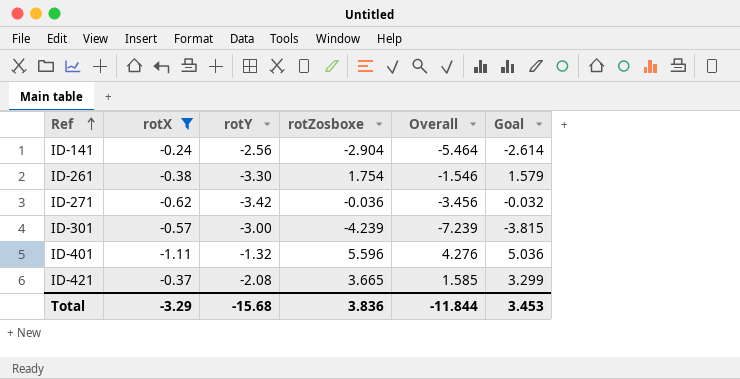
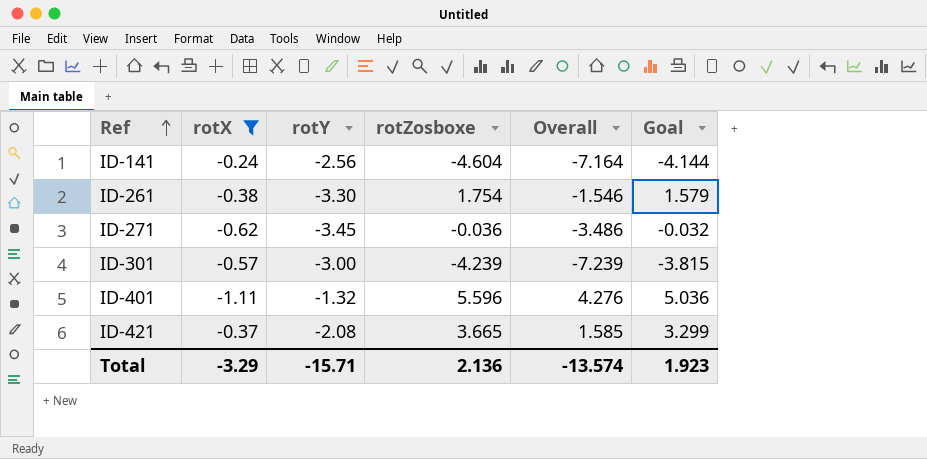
ID-141 | rotZosboxe: -2.904 -> -4.604
ID-141 | Overall: -5.464 -> -7.164
ID-141 | Goal: -2.614 -> -4.144
ID-271 | rotY: -3.42 -> -3.45
ID-271 | Overall: -3.456 -> -3.486
Total | rotY: -15.68 -> -15.71
Total | rotZosboxe: 3.836 -> 2.136
Total | Overall: -11.844 -> -13.574
Total | Goal: 3.453 -> 1.923

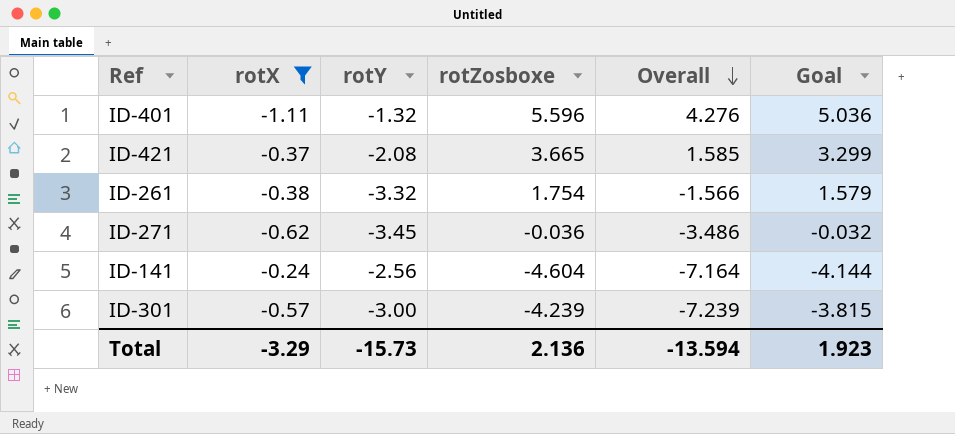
row order: Ref ascending -> Overall descending
ID-261 | rotY: -3.30 -> -3.32
ID-261 | Overall: -1.546 -> -1.566
Total | rotY: -15.71 -> -15.73
Total | Overall: -13.574 -> -13.594

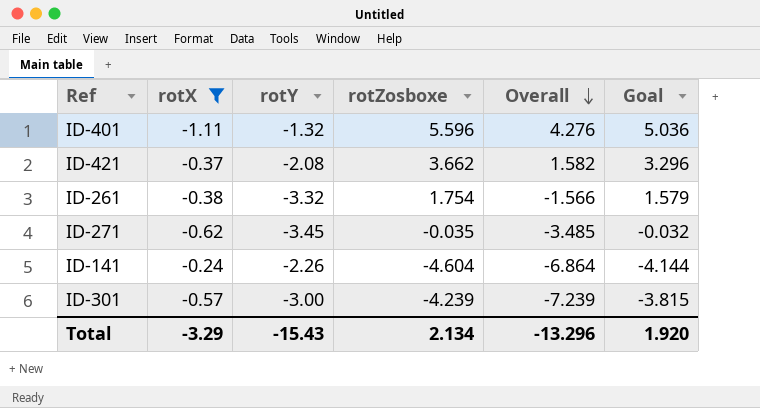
ID-421 | rotZosboxe: 3.665 -> 3.662
ID-421 | Overall: 1.585 -> 1.582
ID-421 | Goal: 3.299 -> 3.296
ID-271 | rotZosboxe: -0.036 -> -0.035
ID-271 | Overall: -3.486 -> -3.485
ID-141 | rotY: -2.56 -> -2.26
ID-141 | Overall: -7.164 -> -6.864
Total | rotY: -15.73 -> -15.43
Total | rotZosboxe: 2.136 -> 2.134
Total | Overall: -13.594 -> -13.296
Total | Goal: 1.923 -> 1.920

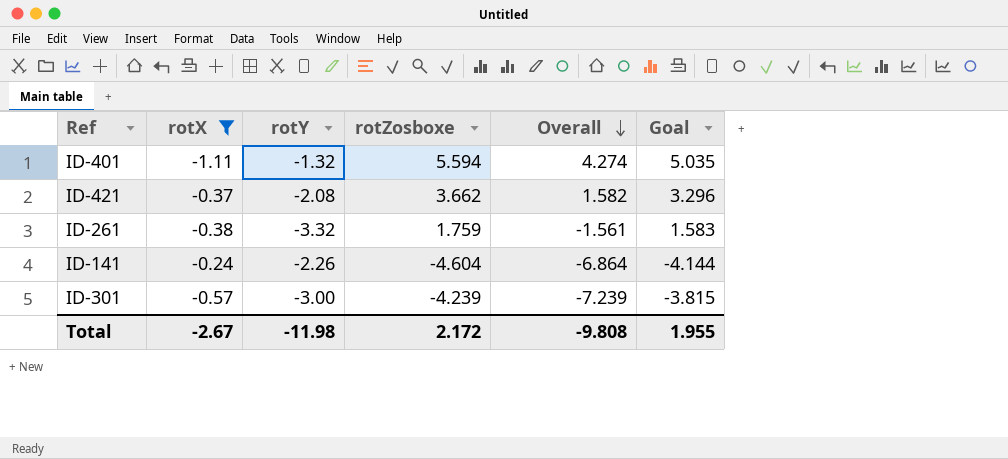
row ID-271: -0.62 | -3.45 | -0.035 | -3.485 | -0.032 -> none
ID-401 | rotZosboxe: 5.596 -> 5.594
ID-401 | Overall: 4.276 -> 4.274
ID-401 | Goal: 5.036 -> 5.035
ID-261 | rotZosboxe: 1.754 -> 1.759
ID-261 | Overall: -1.566 -> -1.561
ID-261 | Goal: 1.579 -> 1.583
Total | rotX: -3.29 -> -2.67
Total | rotY: -15.43 -> -11.98
Total | rotZosboxe: 2.134 -> 2.172
Total | Overall: -13.296 -> -9.808
Total | Goal: 1.920 -> 1.955

